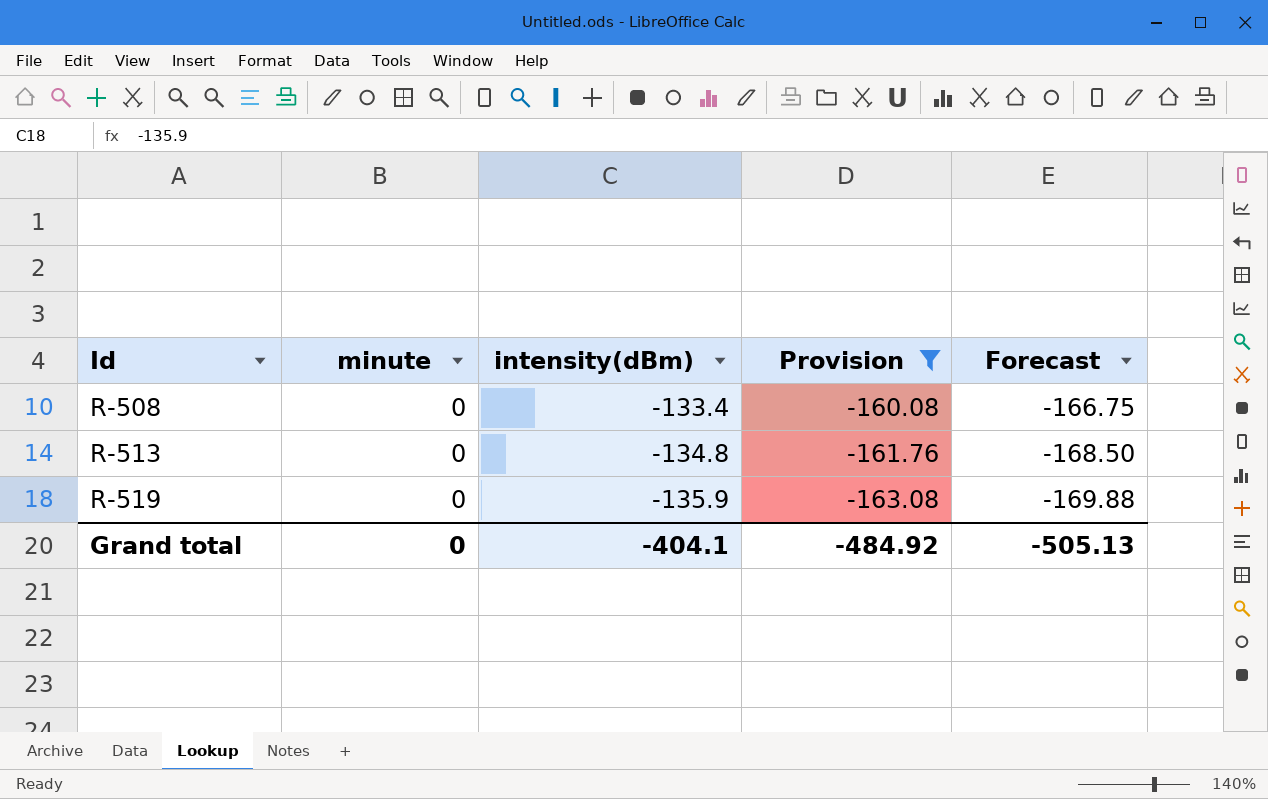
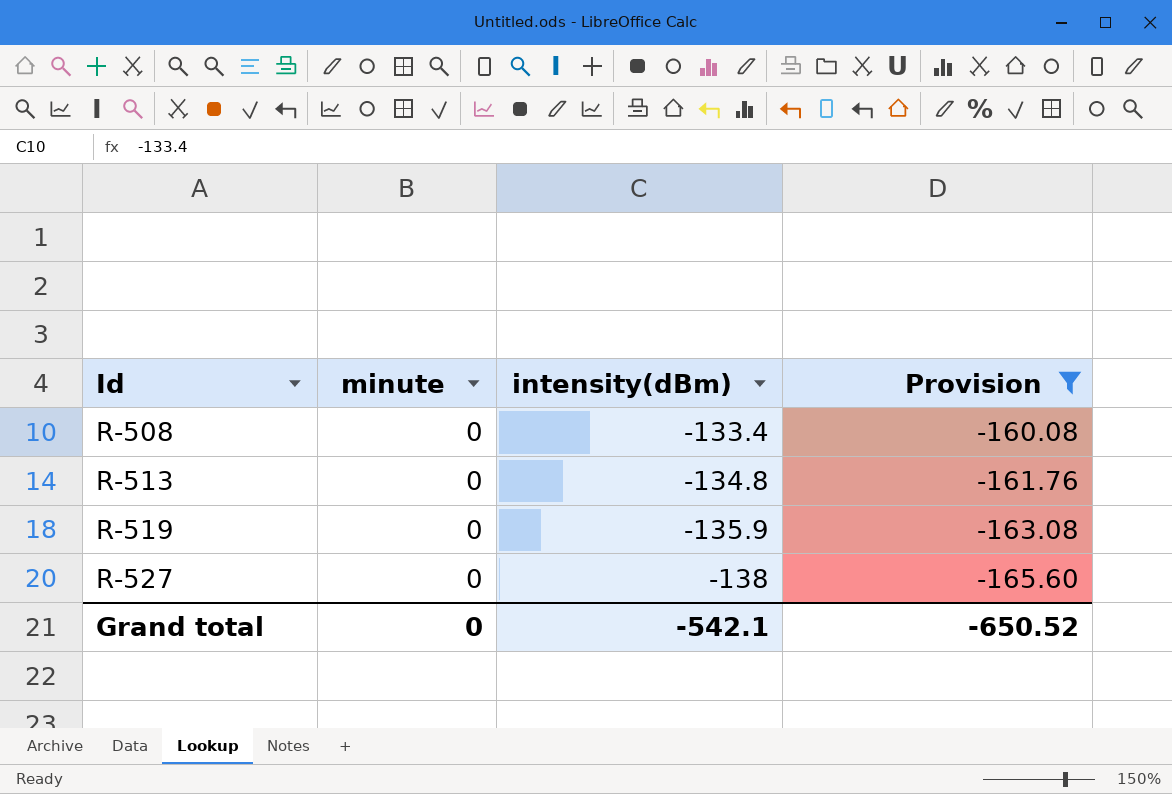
column Forecast | formula: [intensity(dBm)] * 1.25 -> none
row R-527: none -> 0 | -138 | -165.60
Grand total | intensity(dBm): -404.1 -> -542.1
Grand total | Provision: -484.92 -> -650.52

